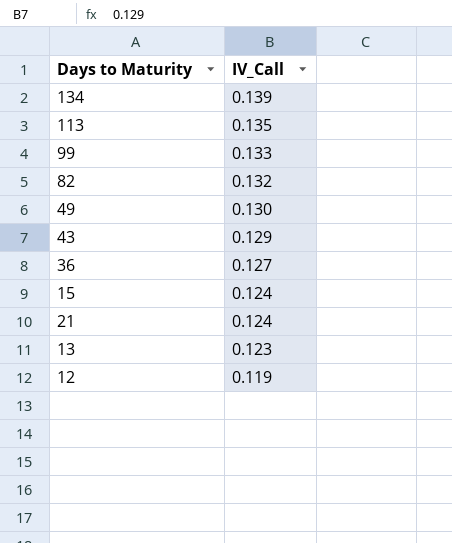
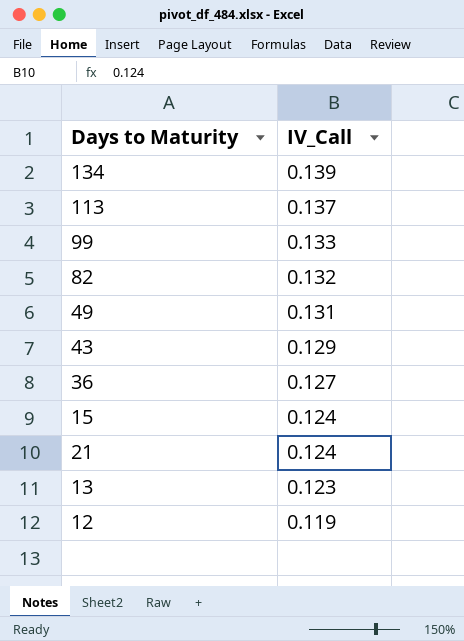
113 | IV_Call: 0.135 -> 0.137
49 | IV_Call: 0.130 -> 0.131

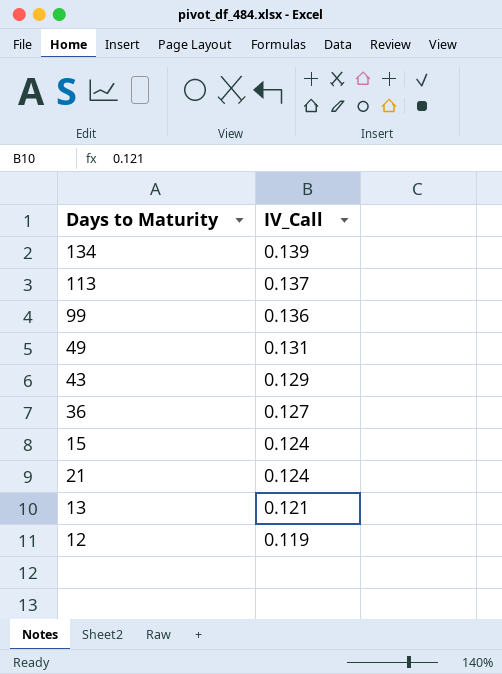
row 82: 0.132 -> none
99 | IV_Call: 0.133 -> 0.136
13 | IV_Call: 0.123 -> 0.121

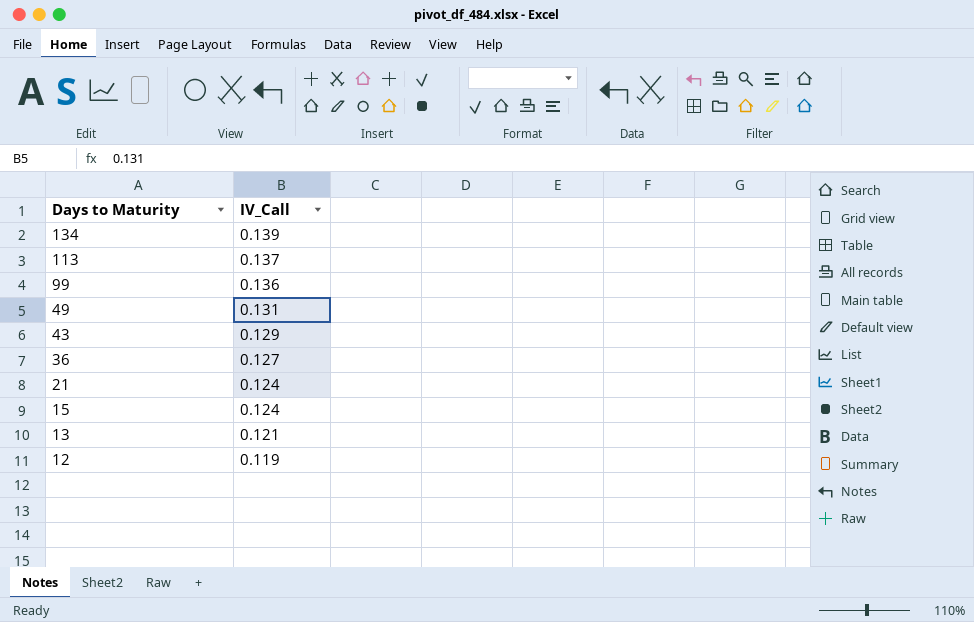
row order: IV_Call descending -> Days to Maturity descending

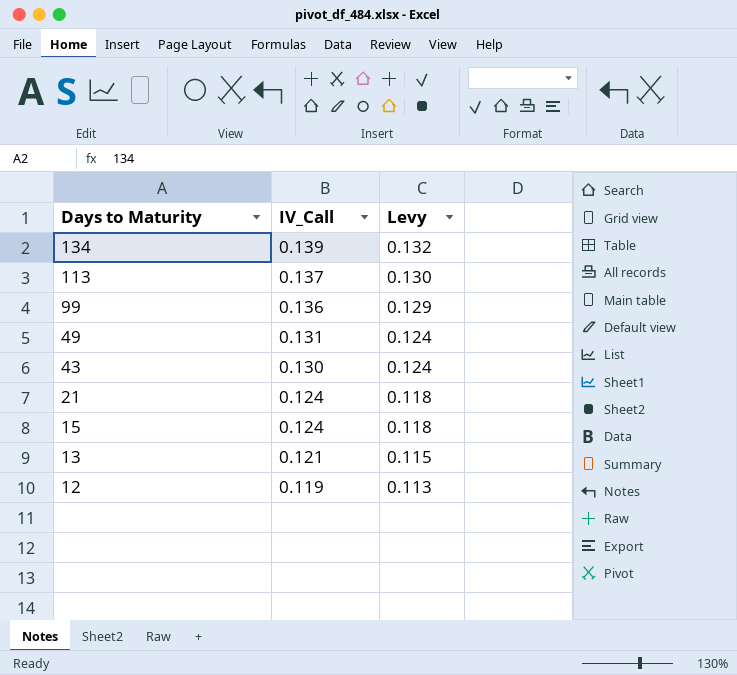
column Levy | formula: none -> [IV_Call] * 0.95
row 36: 0.127 -> none
43 | IV_Call: 0.129 -> 0.130

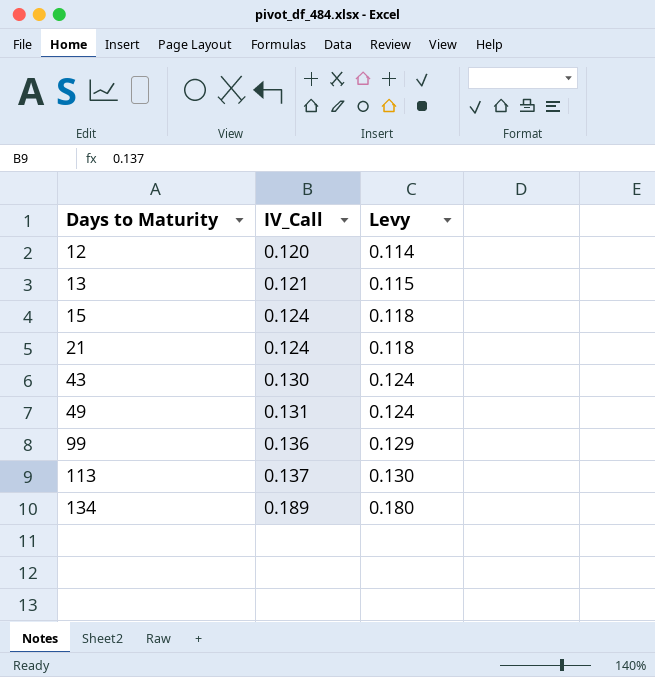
row order: Days to Maturity descending -> Days to Maturity ascending
12 | IV_Call: 0.119 -> 0.120
12 | Levy: 0.113 -> 0.114
134 | IV_Call: 0.139 -> 0.189
134 | Levy: 0.132 -> 0.180

